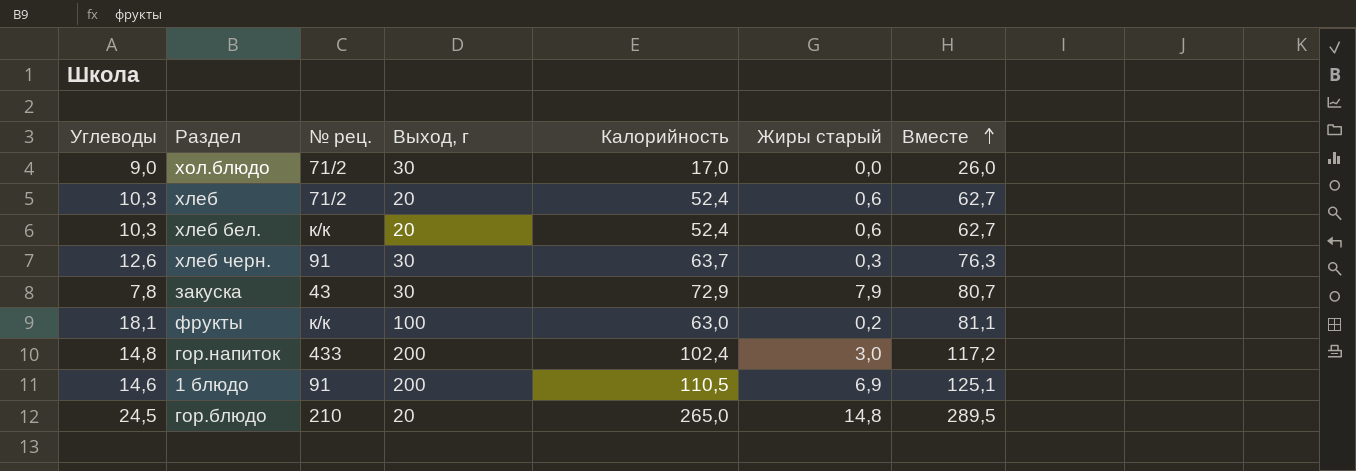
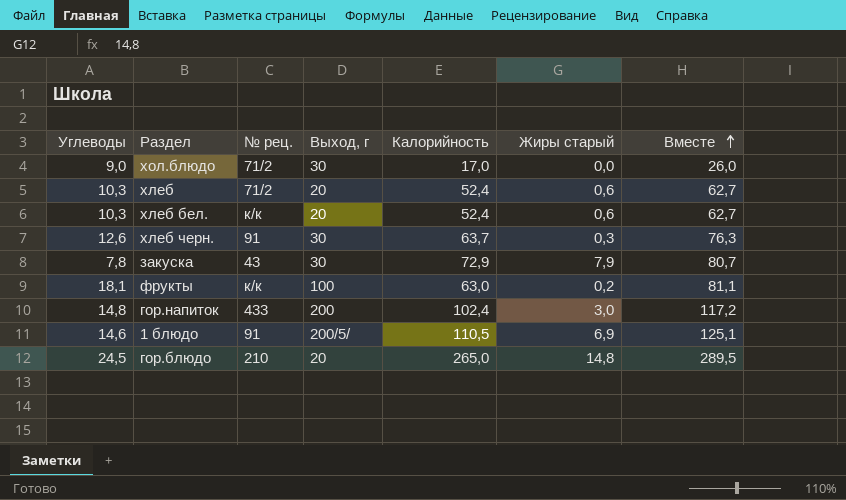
1 блюдо | Выход, г: 200 -> 200/5/

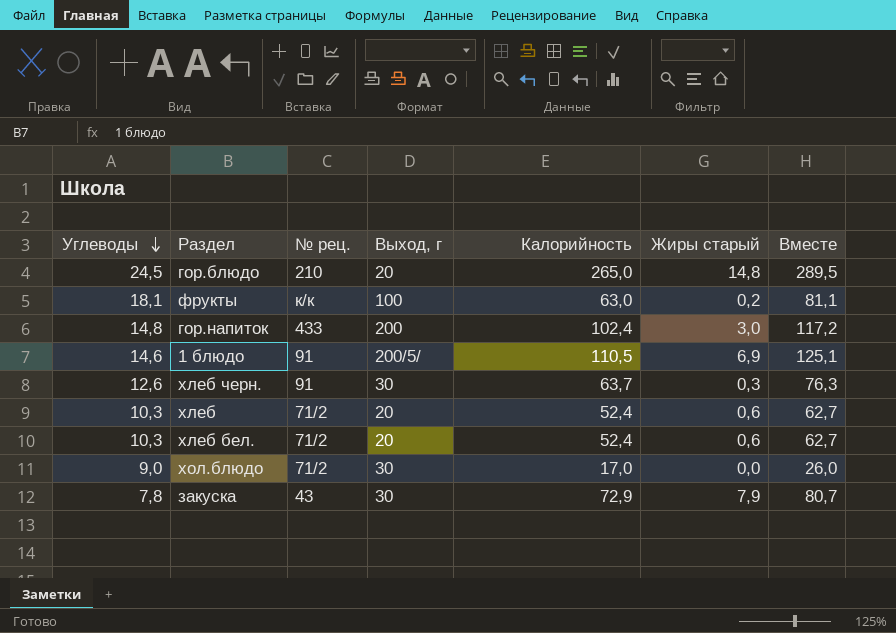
row order: Вместе ascending -> Углеводы descending
хлеб бел. | № рец.: к/к -> 71/2

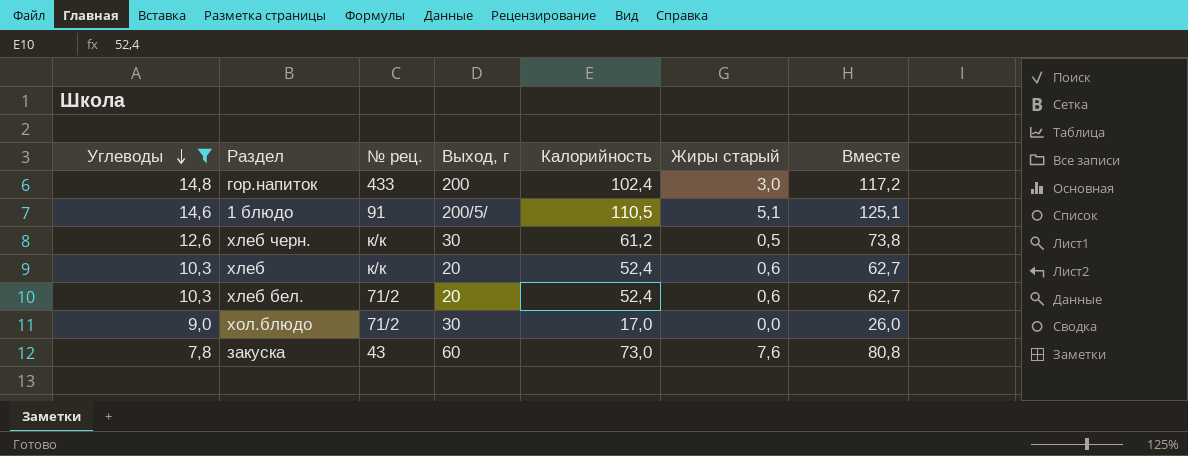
filter: none -> Углеводы <= 14,8
1 блюдо | Жиры старый: 6,9 -> 5,1
хлеб черн. | № рец.: 91 -> к/к
хлеб черн. | Калорийность: 63,7 -> 61,2
хлеб черн. | Жиры старый: 0,3 -> 0,5
хлеб черн. | Вместе: 76,3 -> 73,8
хлеб | № рец.: 71/2 -> к/к
закуска | Выход, г: 30 -> 60
закуска | Калорийность: 72,9 -> 73,0
закуска | Жиры старый: 7,9 -> 7,6
закуска | Вместе: 80,7 -> 80,8

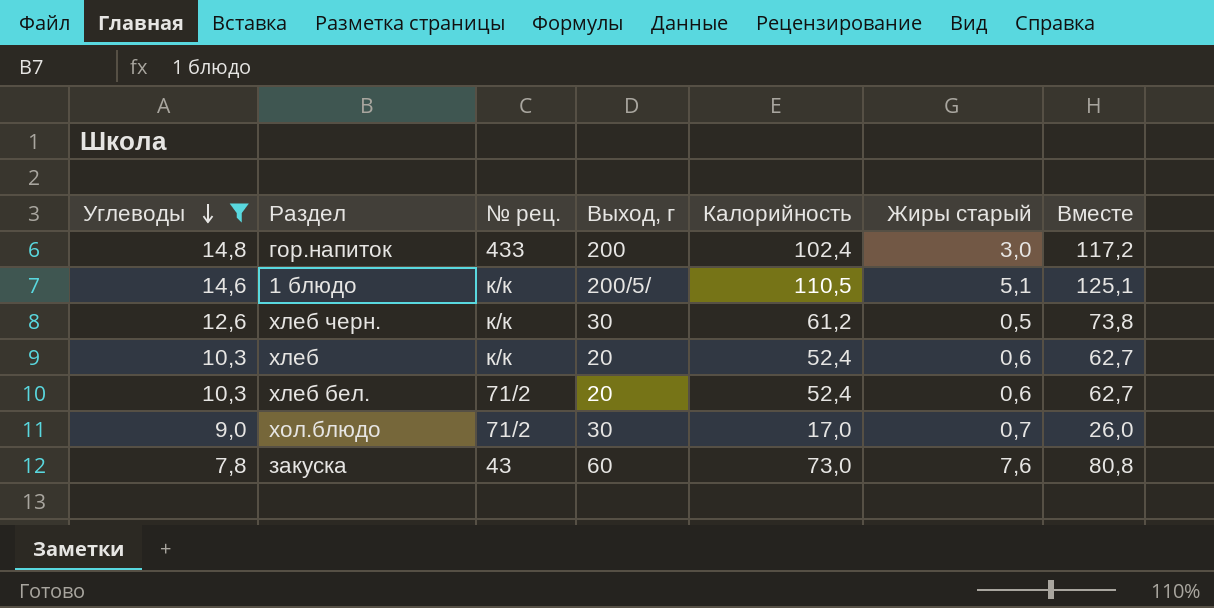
1 блюдо | № рец.: 91 -> к/к
хол.блюдо | Жиры старый: 0,0 -> 0,7

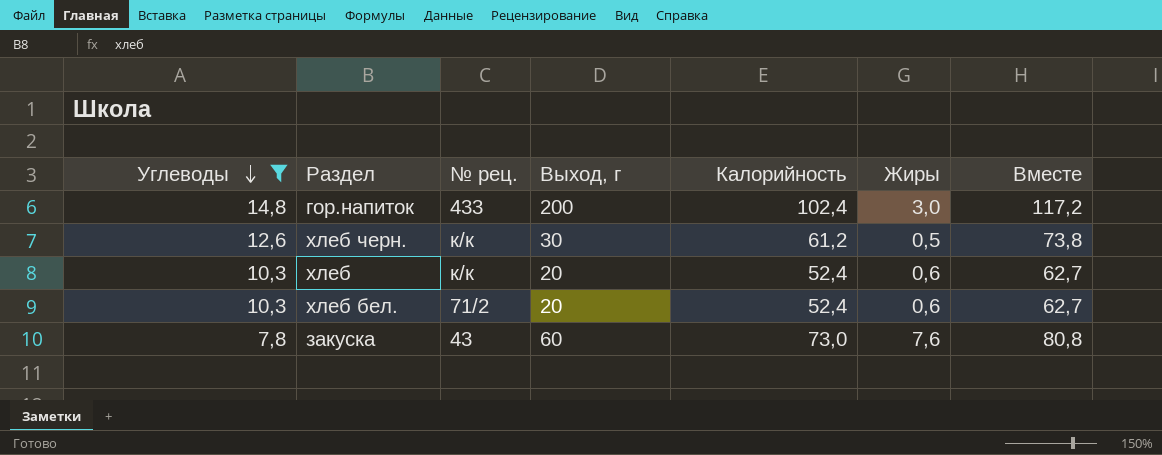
column name: Жиры старый -> Жиры
row 1 блюдо: 14,6 | к/к | 200/5/ | 110,5 | 5,1 | 125,1 -> none
row хол.блюдо: 9,0 | 71/2 | 30 | 17,0 | 0,7 | 26,0 -> none

